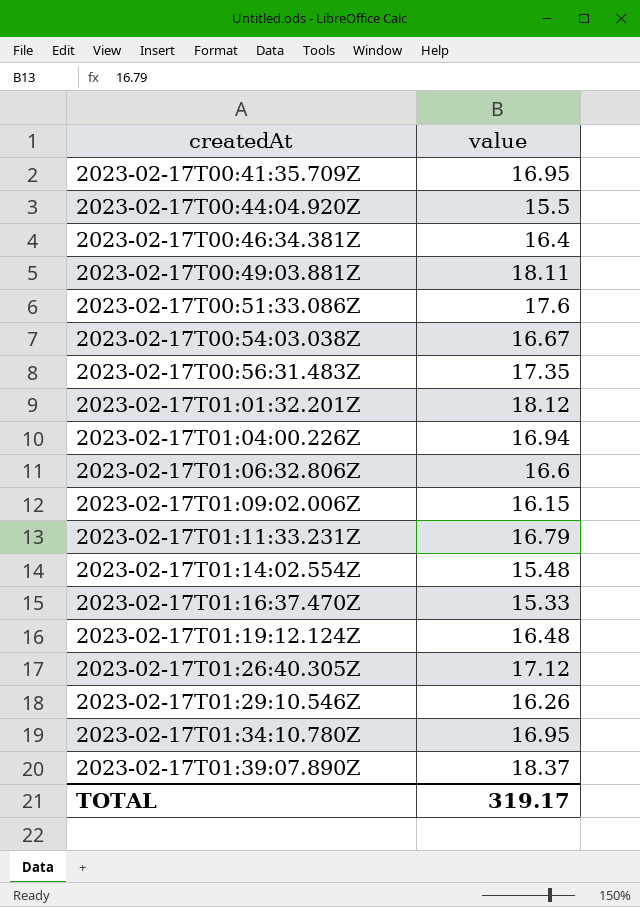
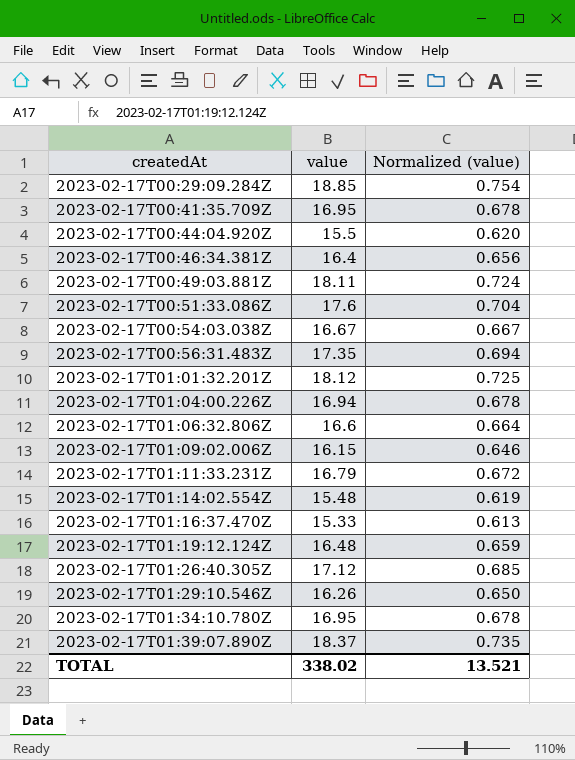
column Normalized (value) | formula: none -> [value] * 0.04
row 2023-02-17T00:29:09.284Z: none -> 18.85 | 0.754
TOTAL | value: 319.17 -> 338.02

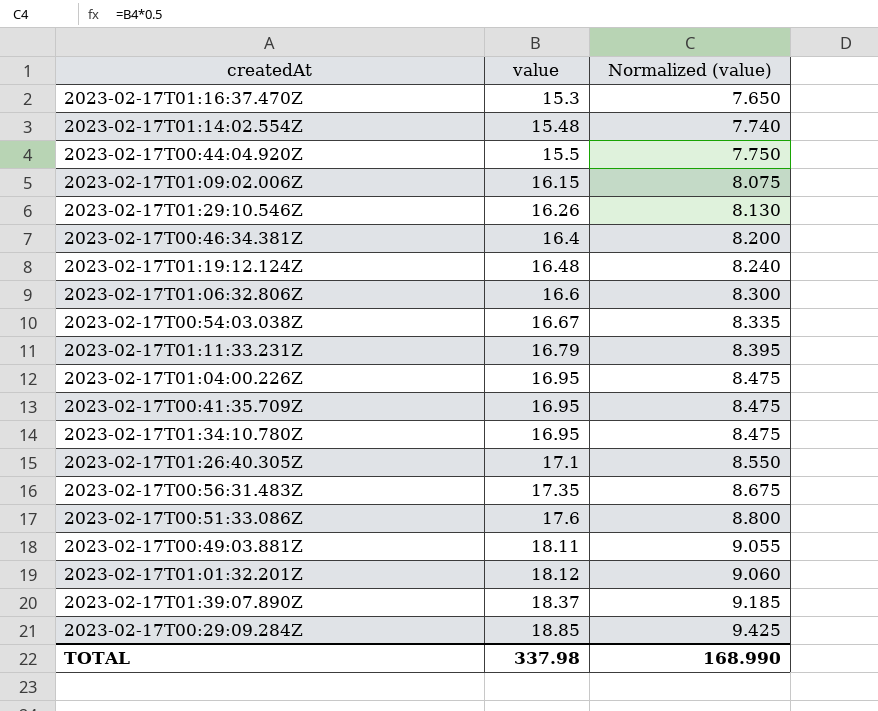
row order: createdAt ascending -> value ascending
column Normalized (value) | formula: [value] * 0.04 -> [value] * 0.5
2023-02-17T01:16:37.470Z | value: 15.33 -> 15.3
2023-02-17T01:04:00.226Z | value: 16.94 -> 16.95
2023-02-17T01:26:40.305Z | value: 17.12 -> 17.1
TOTAL | value: 338.02 -> 337.98
TOTAL | Normalized (value): 13.521 -> 168.990

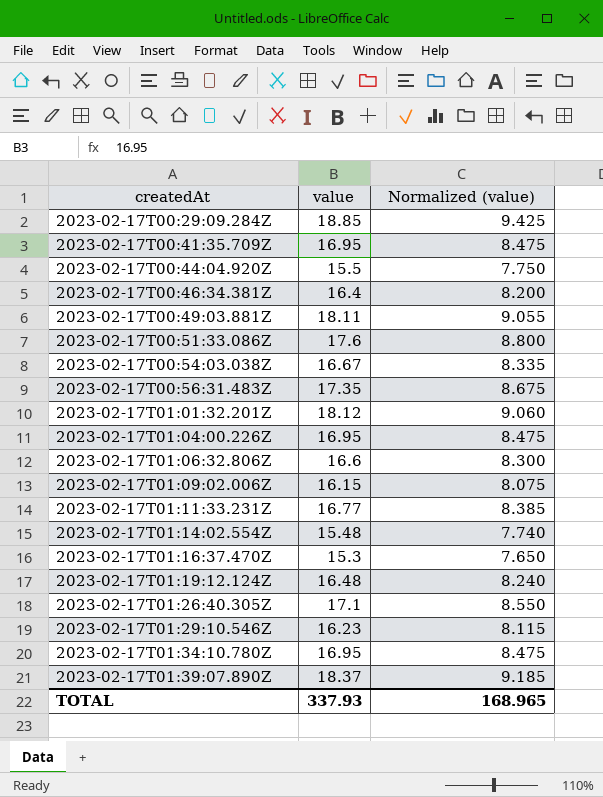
row order: value ascending -> createdAt ascending
2023-02-17T01:11:33.231Z | value: 16.79 -> 16.77
2023-02-17T01:11:33.231Z | Normalized (value): 8.395 -> 8.385
2023-02-17T01:29:10.546Z | value: 16.26 -> 16.23
2023-02-17T01:29:10.546Z | Normalized (value): 8.130 -> 8.115
TOTAL | value: 337.98 -> 337.93
TOTAL | Normalized (value): 168.990 -> 168.965

